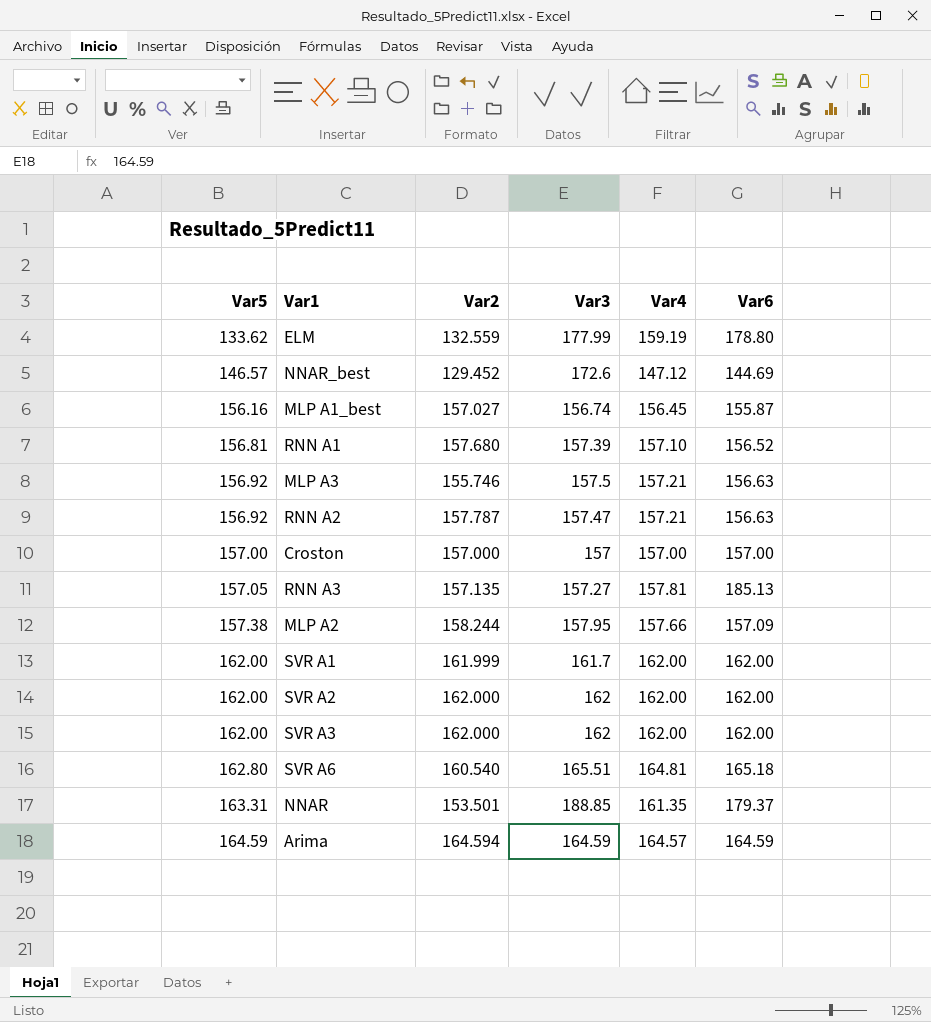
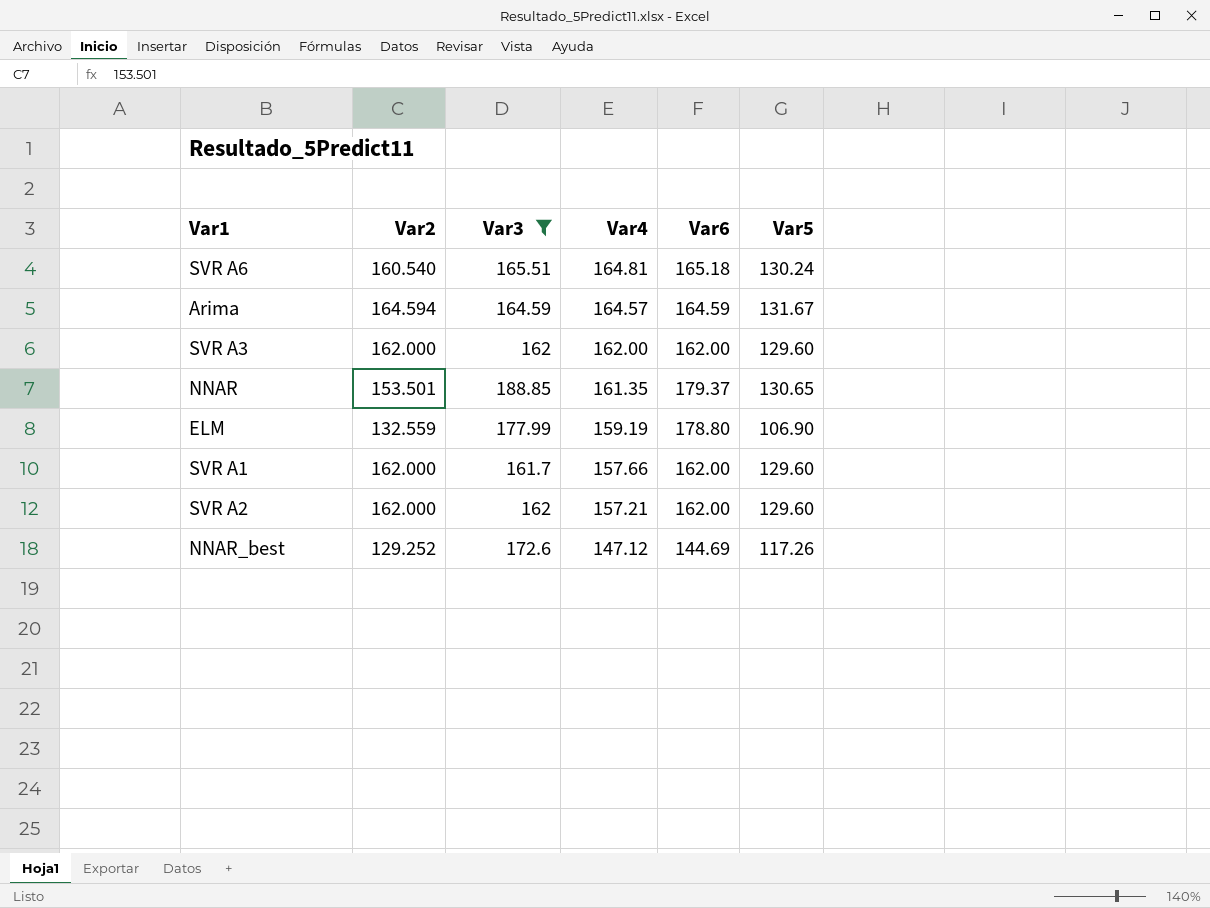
filter: none -> Var3 >= 161.7
row order: Var5 ascending -> Var4 descending
column Var5 | position: 1 -> 6
SVR A6 | Var5: 162.80 -> 130.24
Arima | Var5: 164.59 -> 131.67
SVR A3 | Var5: 162.00 -> 129.60
NNAR | Var5: 163.31 -> 130.65
ELM | Var5: 133.62 -> 106.90
SVR A1 | Var2: 161.999 -> 162.000
SVR A1 | Var4: 162.00 -> 157.66
SVR A1 | Var5: 162.00 -> 129.60
SVR A2 | Var4: 162.00 -> 157.21
SVR A2 | Var5: 162.00 -> 129.60
NNAR_best | Var2: 129.452 -> 129.252
NNAR_best | Var5: 146.57 -> 117.26

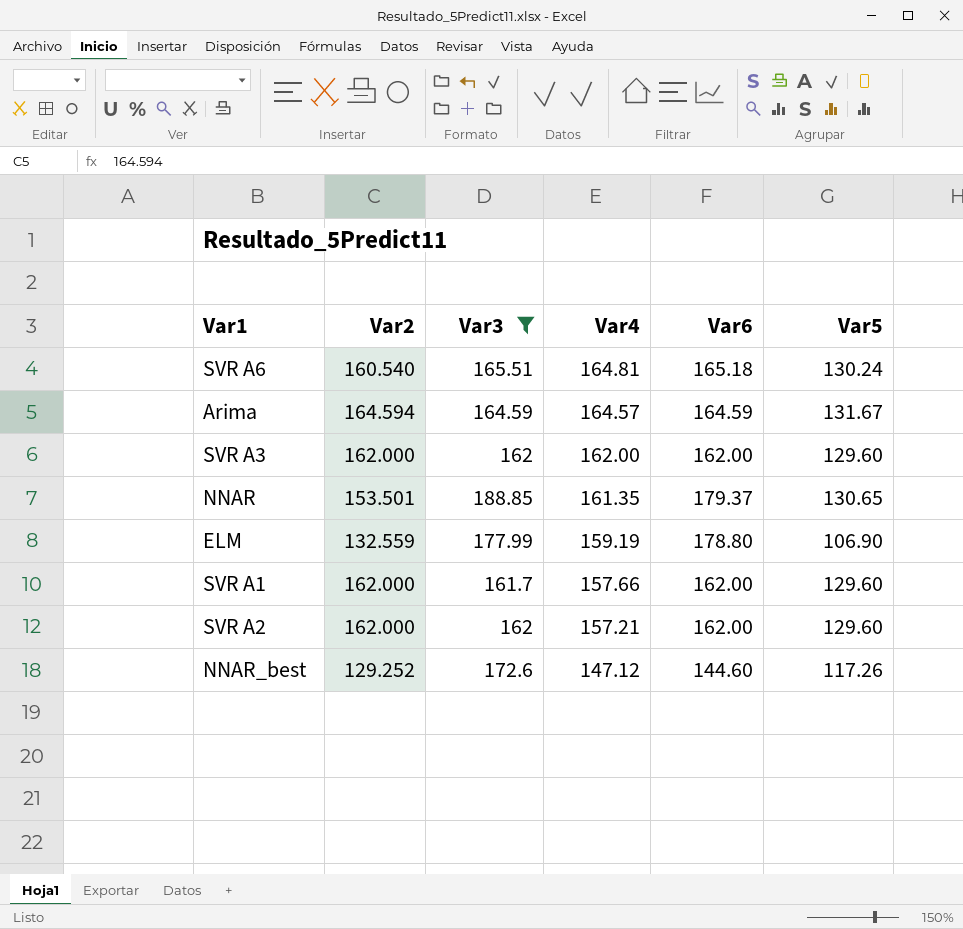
NNAR_best | Var6: 144.69 -> 144.60

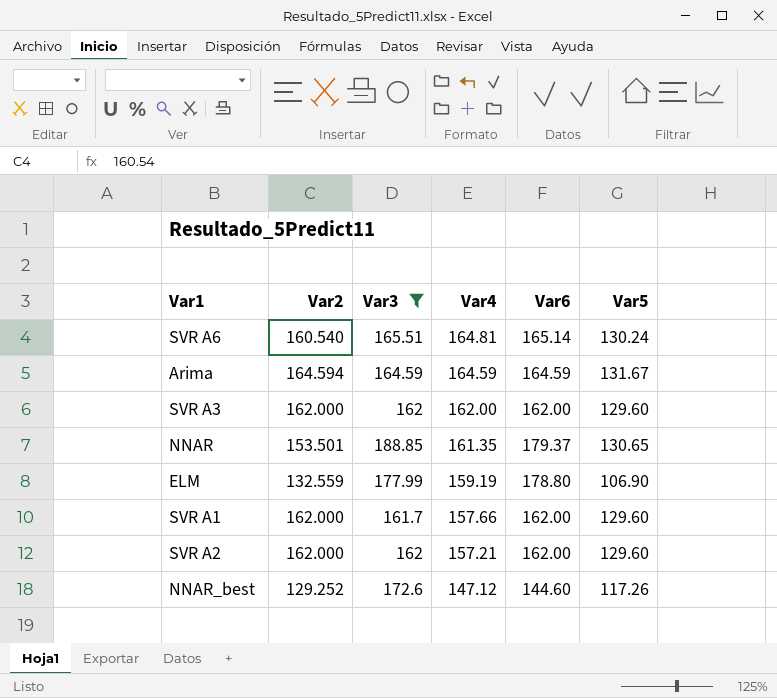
SVR A6 | Var6: 165.18 -> 165.14
Arima | Var4: 164.57 -> 164.59

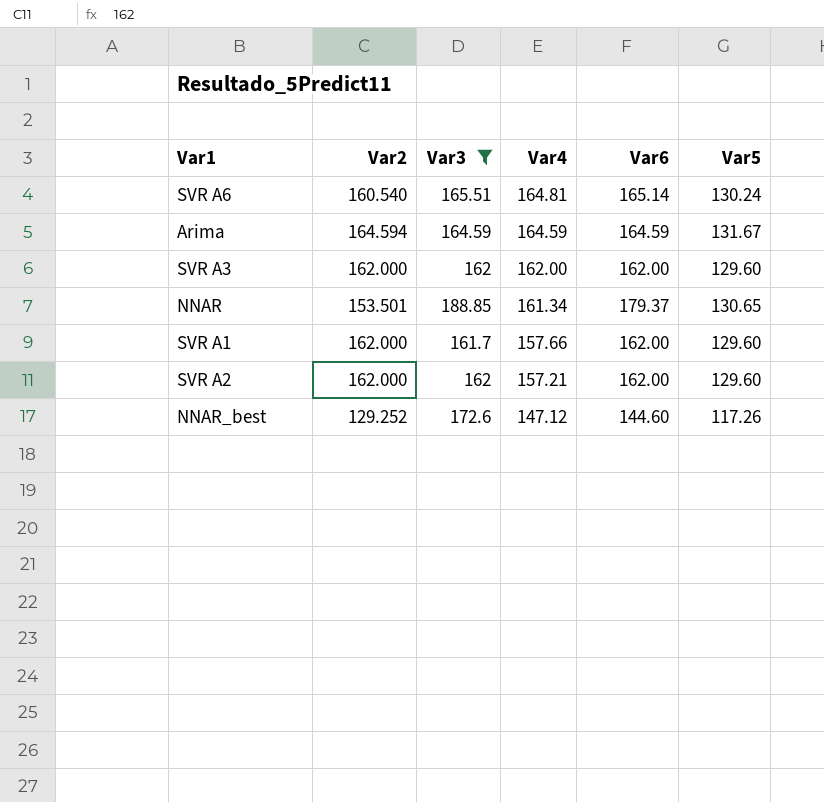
row ELM: 132.559 | 177.99 | 159.19 | 178.80 | 106.90 -> none
NNAR | Var4: 161.35 -> 161.34

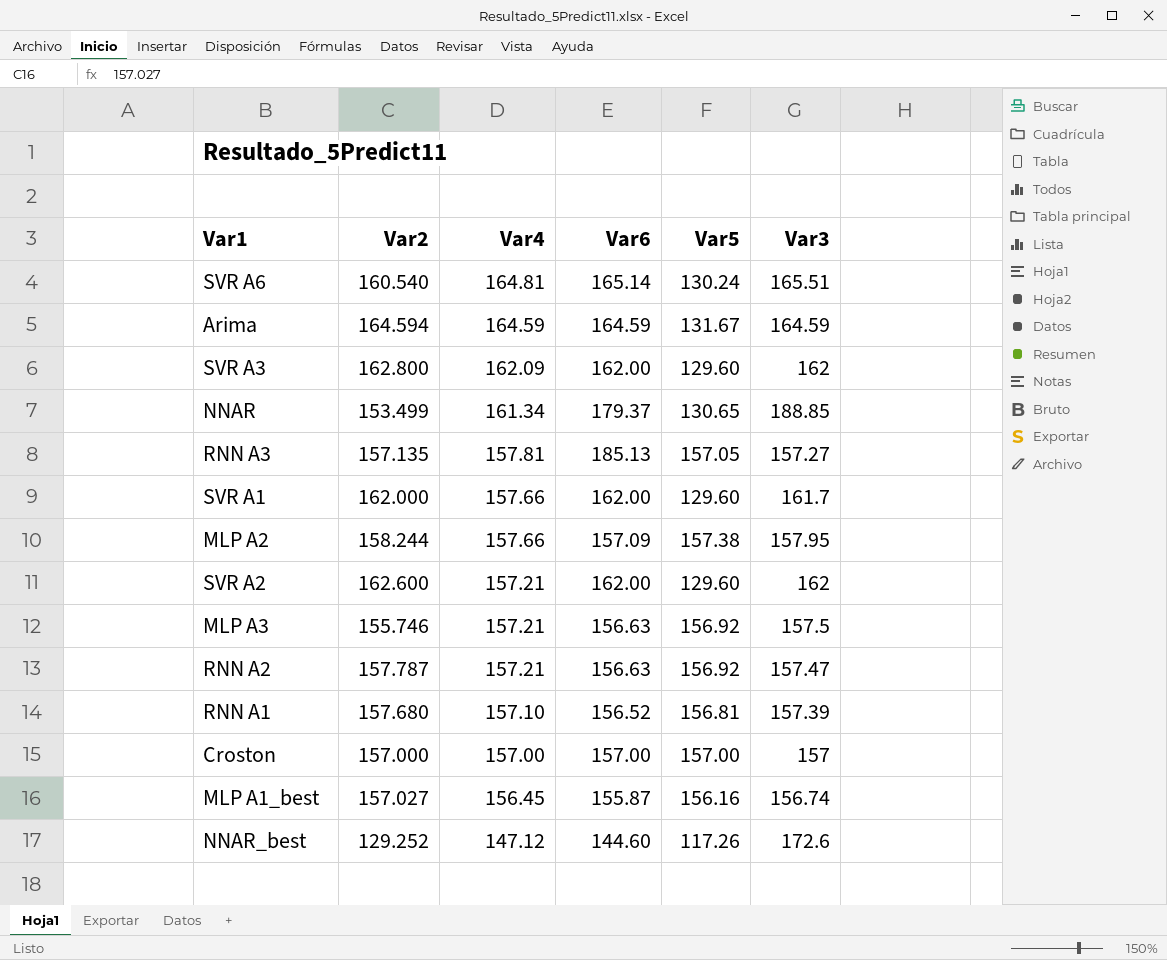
filter: Var3 >= 161.7 -> none
column Var3 | position: 3 -> 6
SVR A3 | Var2: 162.000 -> 162.800
SVR A3 | Var4: 162.00 -> 162.09
NNAR | Var2: 153.501 -> 153.499
SVR A2 | Var2: 162.000 -> 162.600

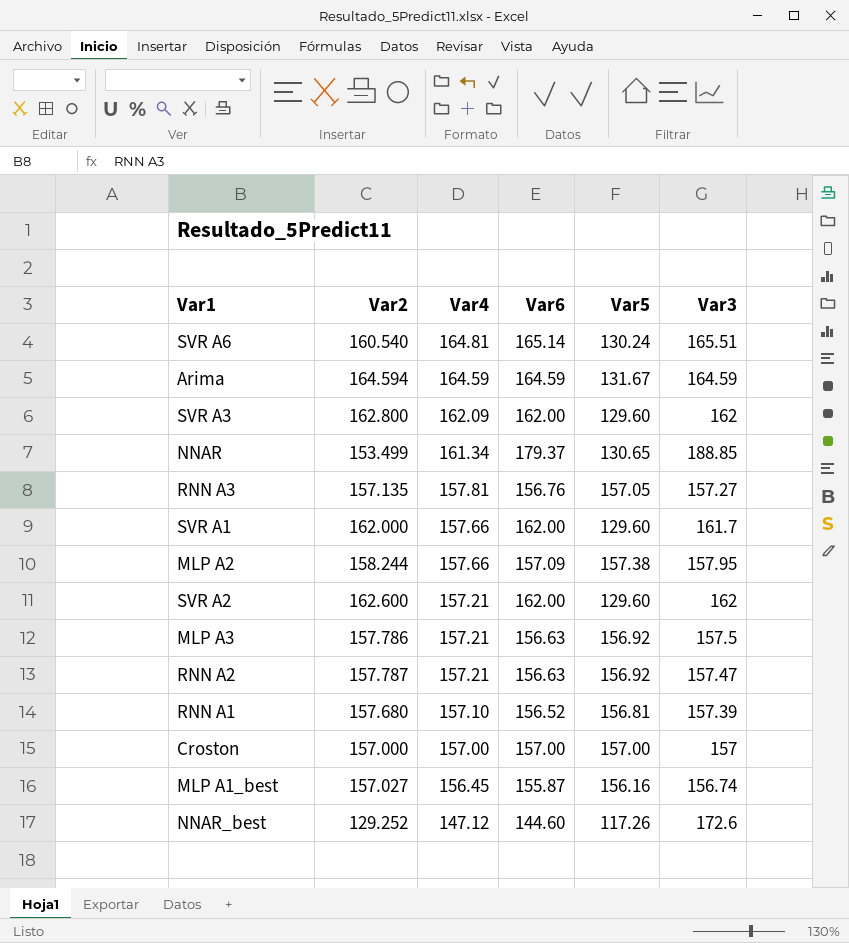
RNN A3 | Var6: 185.13 -> 156.76
MLP A3 | Var2: 155.746 -> 157.786

